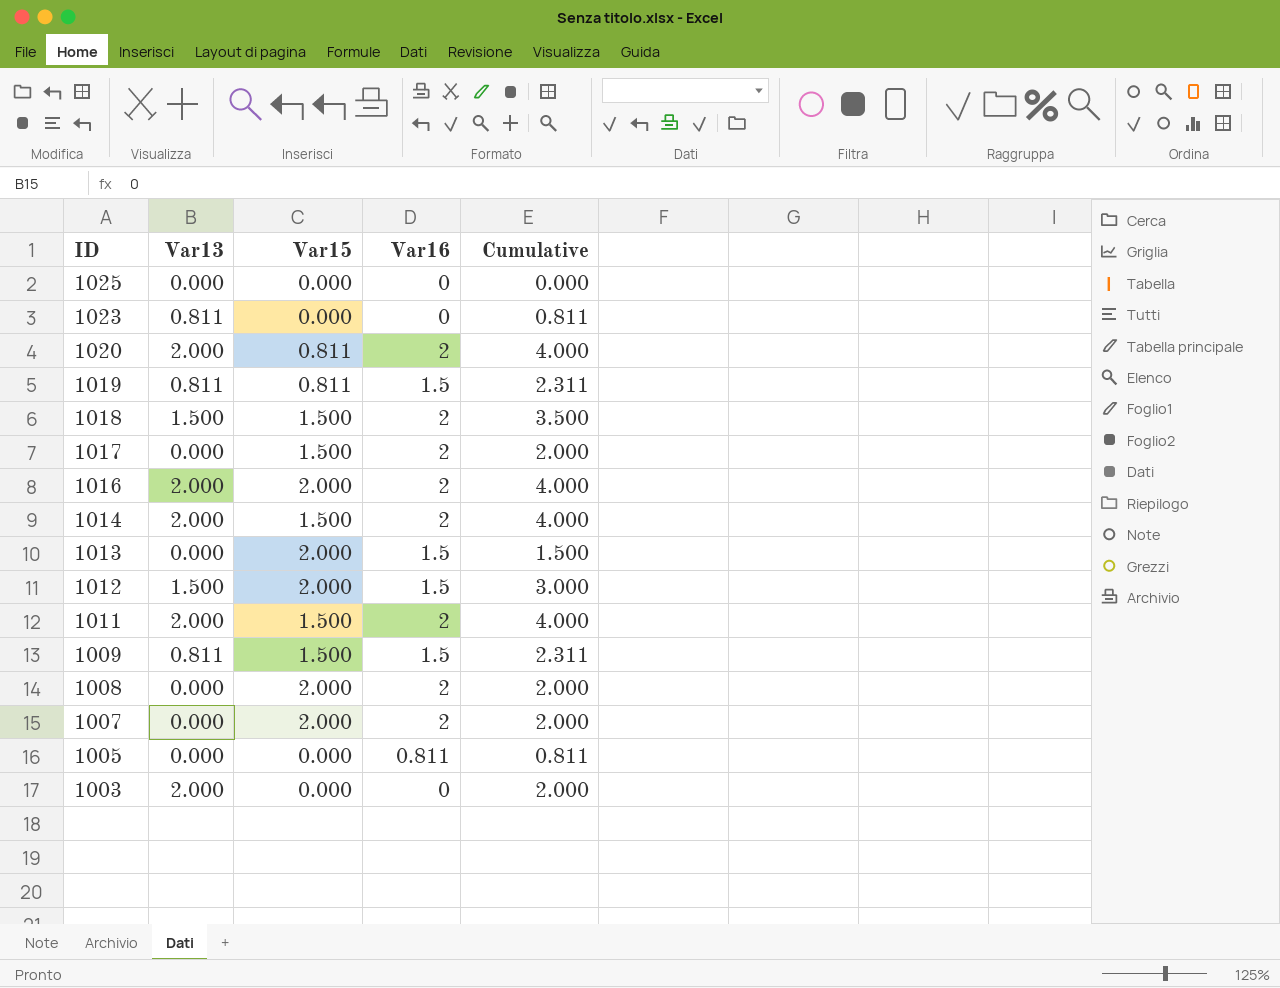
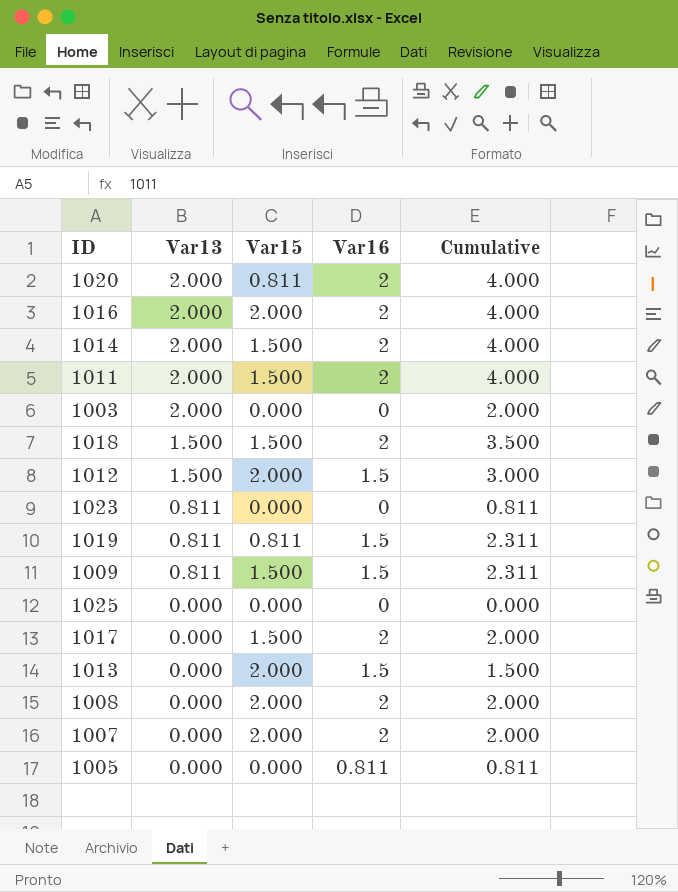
row order: ID descending -> Var13 descending

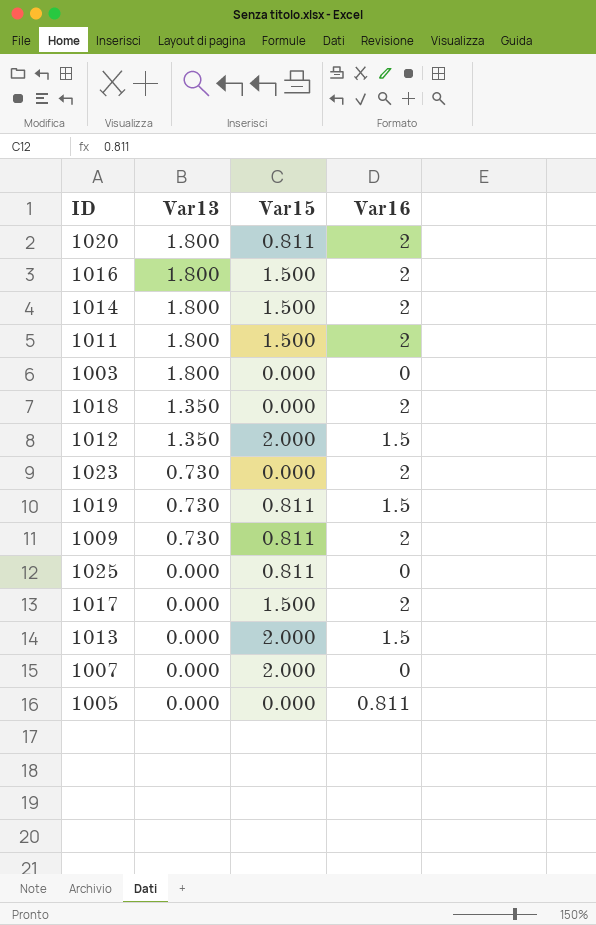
column Cumulative | formula: [Var13] + [Var16] -> none
row 1008: 0.000 | 2.000 | 2 | 2.000 -> none
1020 | Var13: 2.000 -> 1.800
1016 | Var13: 2.000 -> 1.800
1016 | Var15: 2.000 -> 1.500
1014 | Var13: 2.000 -> 1.800
1011 | Var13: 2.000 -> 1.800
1003 | Var13: 2.000 -> 1.800
1018 | Var13: 1.500 -> 1.350
1018 | Var15: 1.500 -> 0.000
1012 | Var13: 1.500 -> 1.350
1023 | Var13: 0.811 -> 0.730
1023 | Var16: 0 -> 2
1019 | Var13: 0.811 -> 0.730
1009 | Var13: 0.811 -> 0.730
1009 | Var15: 1.500 -> 0.811
1009 | Var16: 1.5 -> 2
1025 | Var15: 0.000 -> 0.811
1007 | Var16: 2 -> 0

